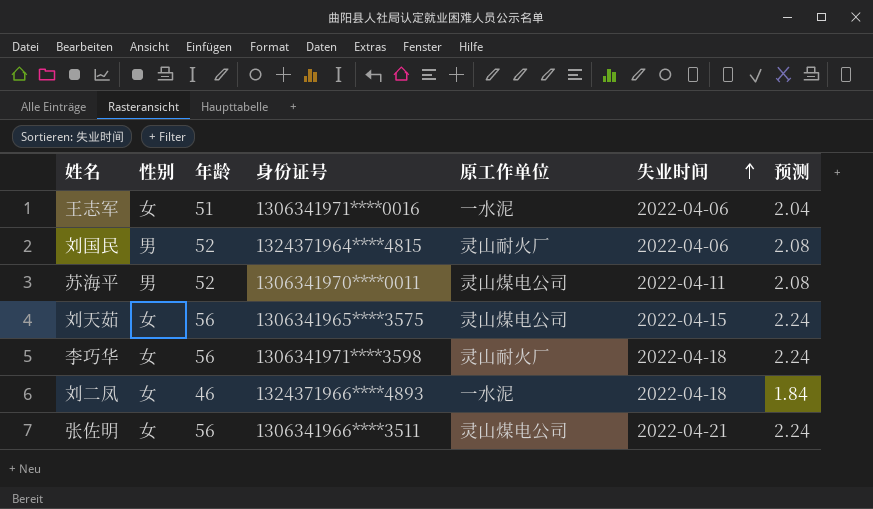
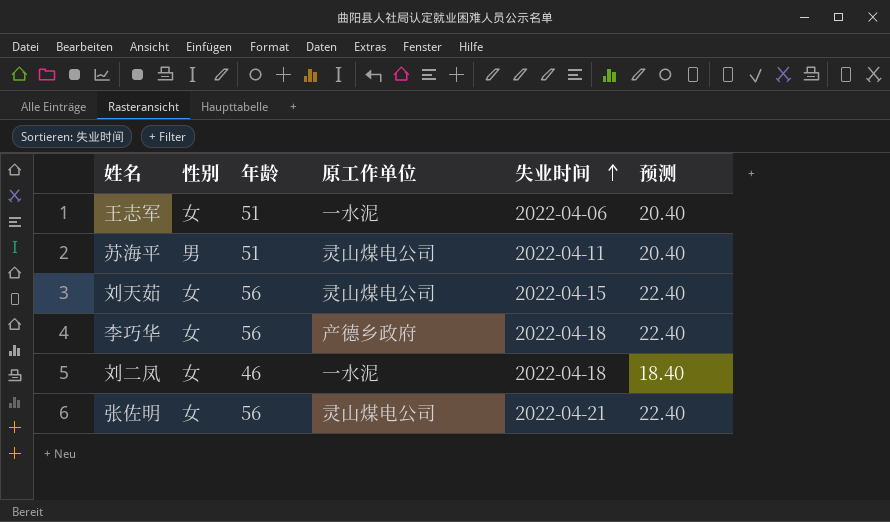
column 身份证号 | position: 4 -> none
column 预测 | formula: [年龄] * 0.04 -> [年龄] * 0.4
row 刘国民: 男 | 52 | 1324371964****4815 | 灵山耐火厂 | 2022-04-06 | 2.08 -> none
苏海平 | 年龄: 52 -> 51
李巧华 | 原工作单位: 灵山耐火厂 -> 产德乡政府

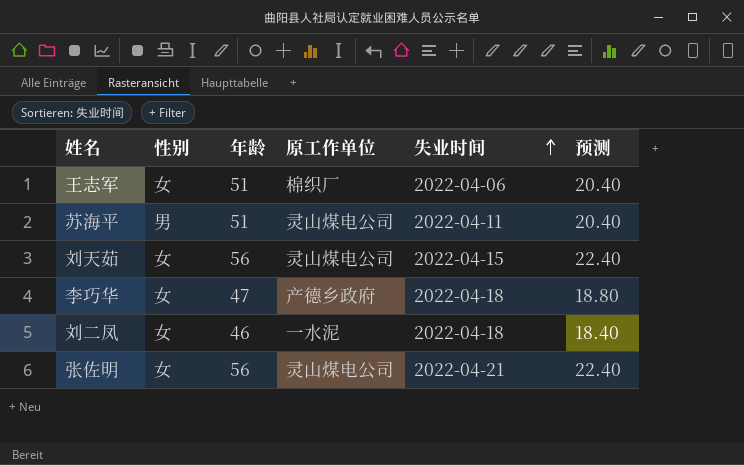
王志军 | 原工作单位: 一水泥 -> 棉织厂
李巧华 | 年龄: 56 -> 47
李巧华 | 预测: 22.40 -> 18.80

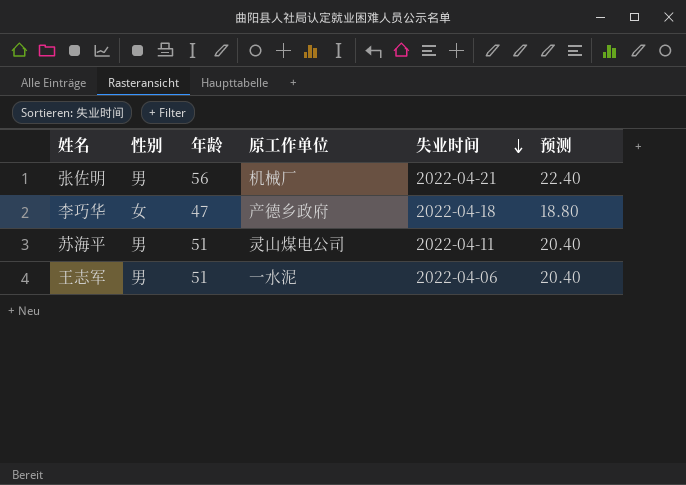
row order: 失业时间 ascending -> 失业时间 descending
row 刘天茹: 女 | 56 | 灵山煤电公司 | 2022-04-15 | 22.40 -> none
row 刘二凤: 女 | 46 | 一水泥 | 2022-04-18 | 18.40 -> none
张佐明 | 性别: 女 -> 男
张佐明 | 原工作单位: 灵山煤电公司 -> 机械厂
王志军 | 性别: 女 -> 男
王志军 | 原工作单位: 棉织厂 -> 一水泥

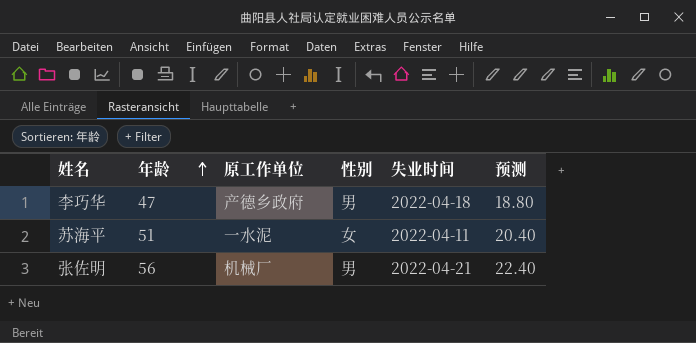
row order: 失业时间 descending -> 年龄 ascending
column 性别 | position: 2 -> 4
row 王志军: 男 | 51 | 一水泥 | 2022-04-06 | 20.40 -> none
李巧华 | 性别: 女 -> 男
苏海平 | 原工作单位: 灵山煤电公司 -> 一水泥
苏海平 | 性别: 男 -> 女

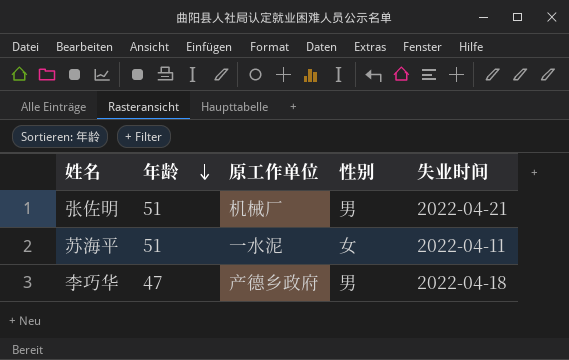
row order: 年龄 ascending -> 年龄 descending
column 预测 | formula: [年龄] * 0.4 -> none
张佐明 | 年龄: 56 -> 51

